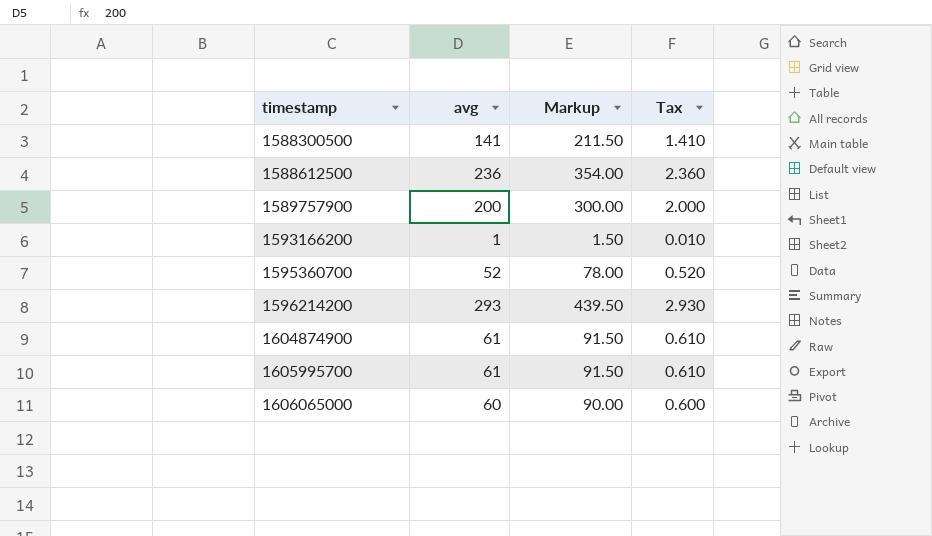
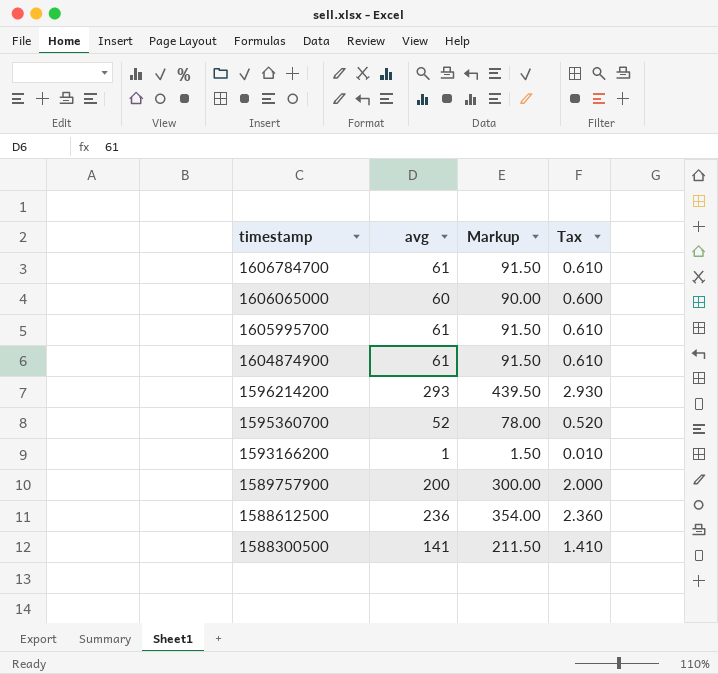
row order: timestamp ascending -> timestamp descending
row 1606784700: none -> 61 | 91.50 | 0.610

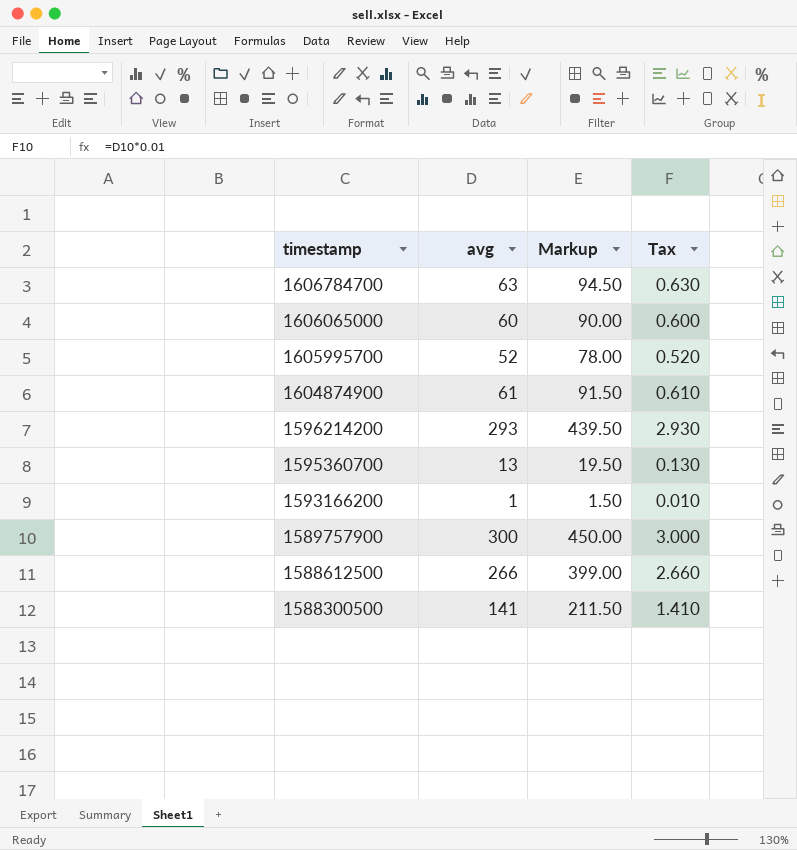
1606784700 | avg: 61 -> 63
1606784700 | Markup: 91.50 -> 94.50
1606784700 | Tax: 0.610 -> 0.630
1605995700 | avg: 61 -> 52
1605995700 | Markup: 91.50 -> 78.00
1605995700 | Tax: 0.610 -> 0.520
1595360700 | avg: 52 -> 13
1595360700 | Markup: 78.00 -> 19.50
1595360700 | Tax: 0.520 -> 0.130
1589757900 | avg: 200 -> 300
1589757900 | Markup: 300.00 -> 450.00
1589757900 | Tax: 2.000 -> 3.000
1588612500 | avg: 236 -> 266
1588612500 | Markup: 354.00 -> 399.00
1588612500 | Tax: 2.360 -> 2.660

